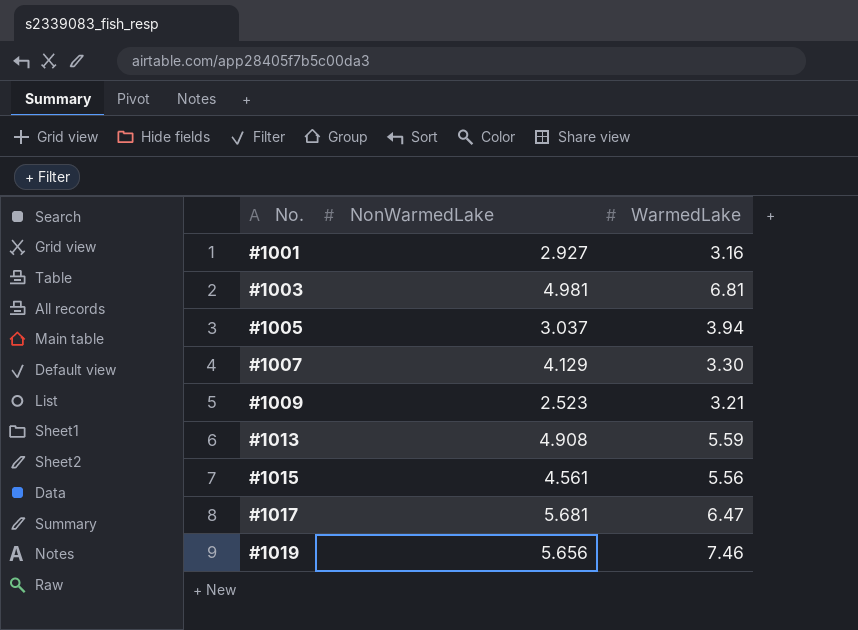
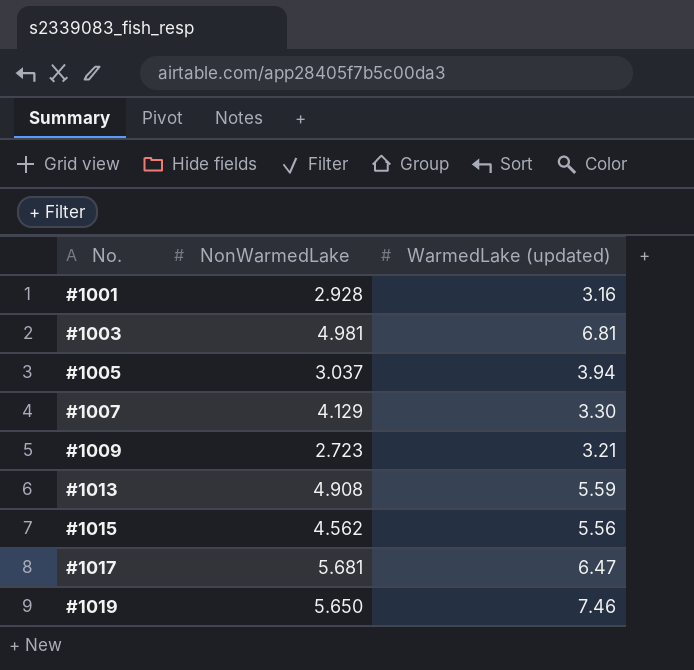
column name: WarmedLake -> WarmedLake (updated)
#1001 | NonWarmedLake: 2.927 -> 2.928
#1009 | NonWarmedLake: 2.523 -> 2.723
#1015 | NonWarmedLake: 4.561 -> 4.562
#1019 | NonWarmedLake: 5.656 -> 5.650

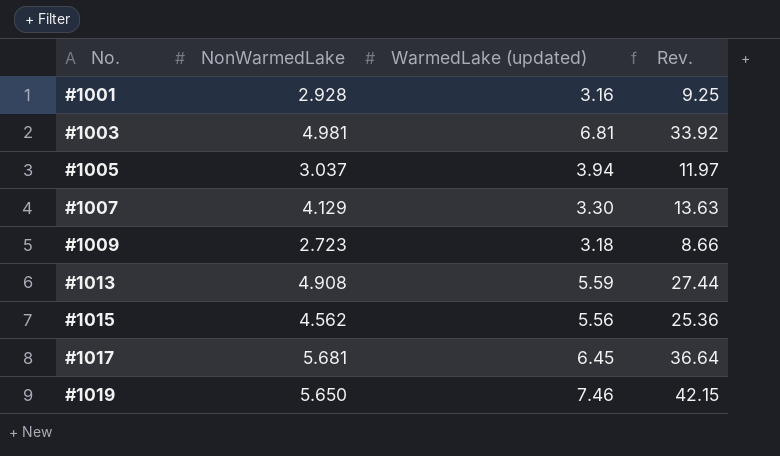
column Rev. | formula: none -> [NonWarmedLake] * [WarmedLake (updated)]
#1009 | WarmedLake (updated): 3.21 -> 3.18
#1017 | WarmedLake (updated): 6.47 -> 6.45

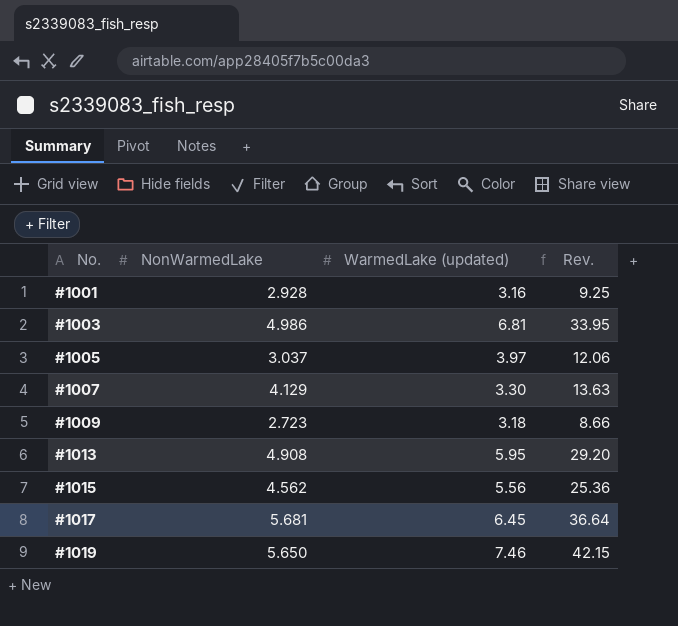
#1003 | NonWarmedLake: 4.981 -> 4.986
#1003 | Rev.: 33.92 -> 33.95
#1005 | WarmedLake (updated): 3.94 -> 3.97
#1005 | Rev.: 11.97 -> 12.06
#1013 | WarmedLake (updated): 5.59 -> 5.95
#1013 | Rev.: 27.44 -> 29.20

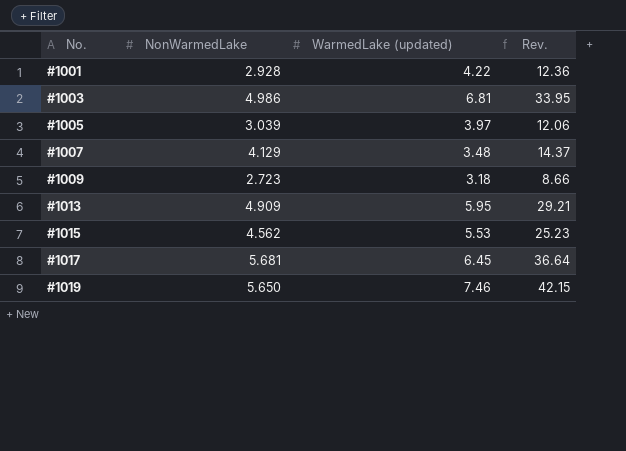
#1001 | WarmedLake (updated): 3.16 -> 4.22
#1001 | Rev.: 9.25 -> 12.36
#1005 | NonWarmedLake: 3.037 -> 3.039
#1007 | WarmedLake (updated): 3.30 -> 3.48
#1007 | Rev.: 13.63 -> 14.37
#1013 | NonWarmedLake: 4.908 -> 4.909
#1013 | Rev.: 29.20 -> 29.21
#1015 | WarmedLake (updated): 5.56 -> 5.53
#1015 | Rev.: 25.36 -> 25.23

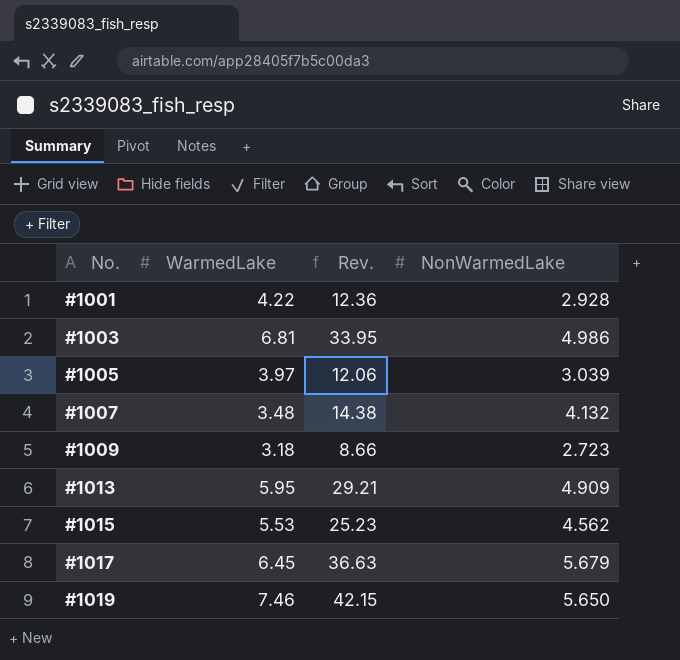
column name: WarmedLake (updated) -> WarmedLake
column NonWarmedLake | position: 2 -> 4
#1007 | Rev.: 14.37 -> 14.38
#1007 | NonWarmedLake: 4.129 -> 4.132
#1017 | Rev.: 36.64 -> 36.63
#1017 | NonWarmedLake: 5.681 -> 5.679

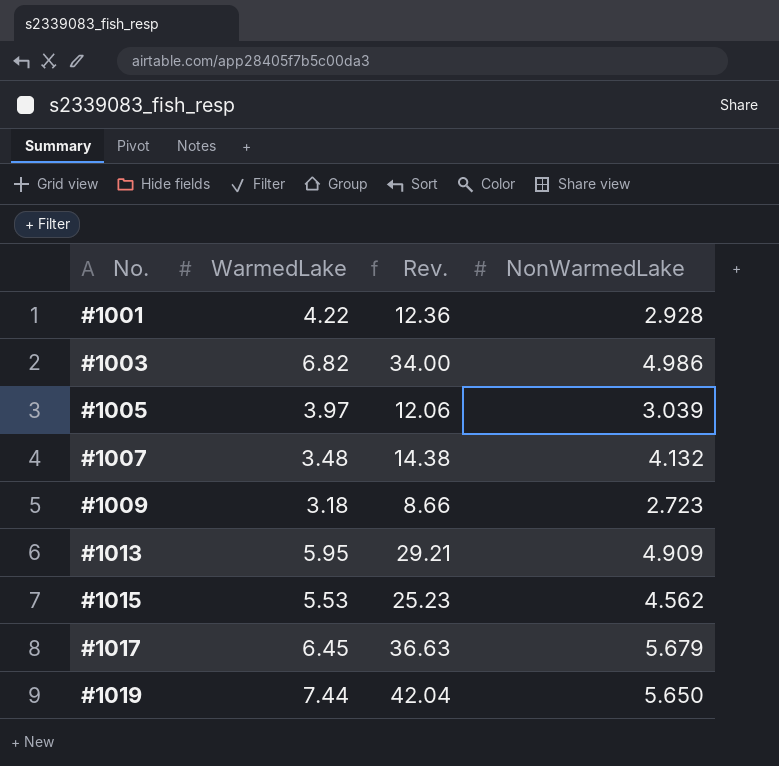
#1003 | WarmedLake: 6.81 -> 6.82
#1003 | Rev.: 33.95 -> 34.00
#1019 | WarmedLake: 7.46 -> 7.44
#1019 | Rev.: 42.15 -> 42.04

